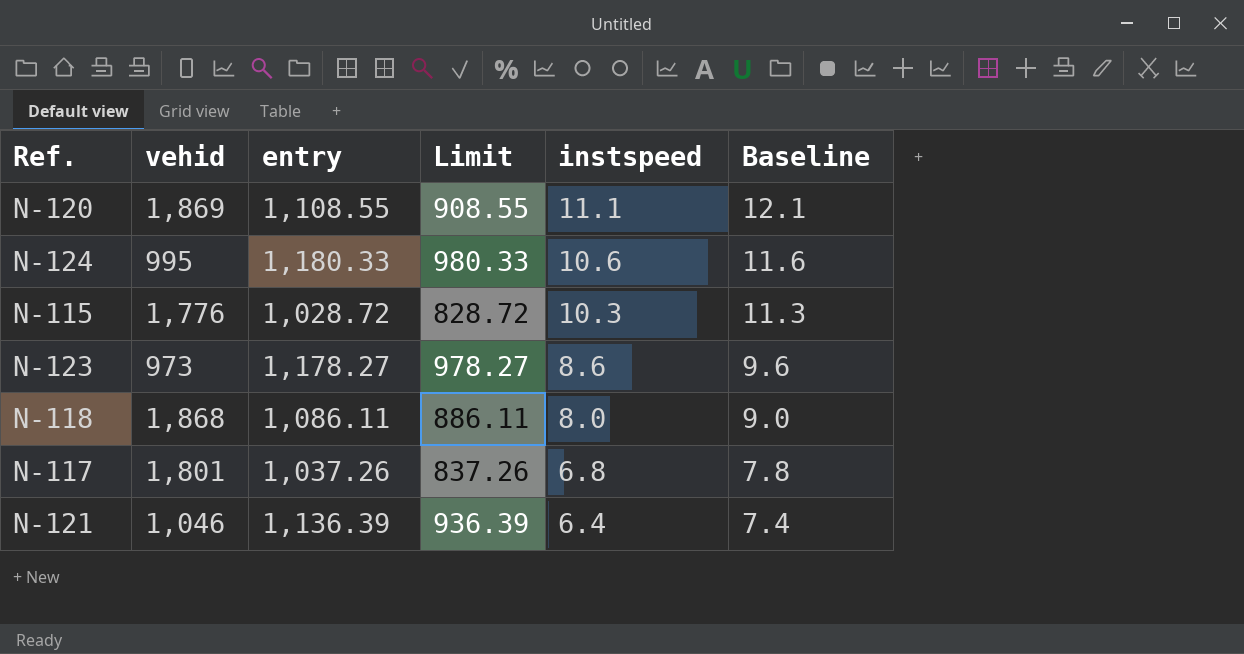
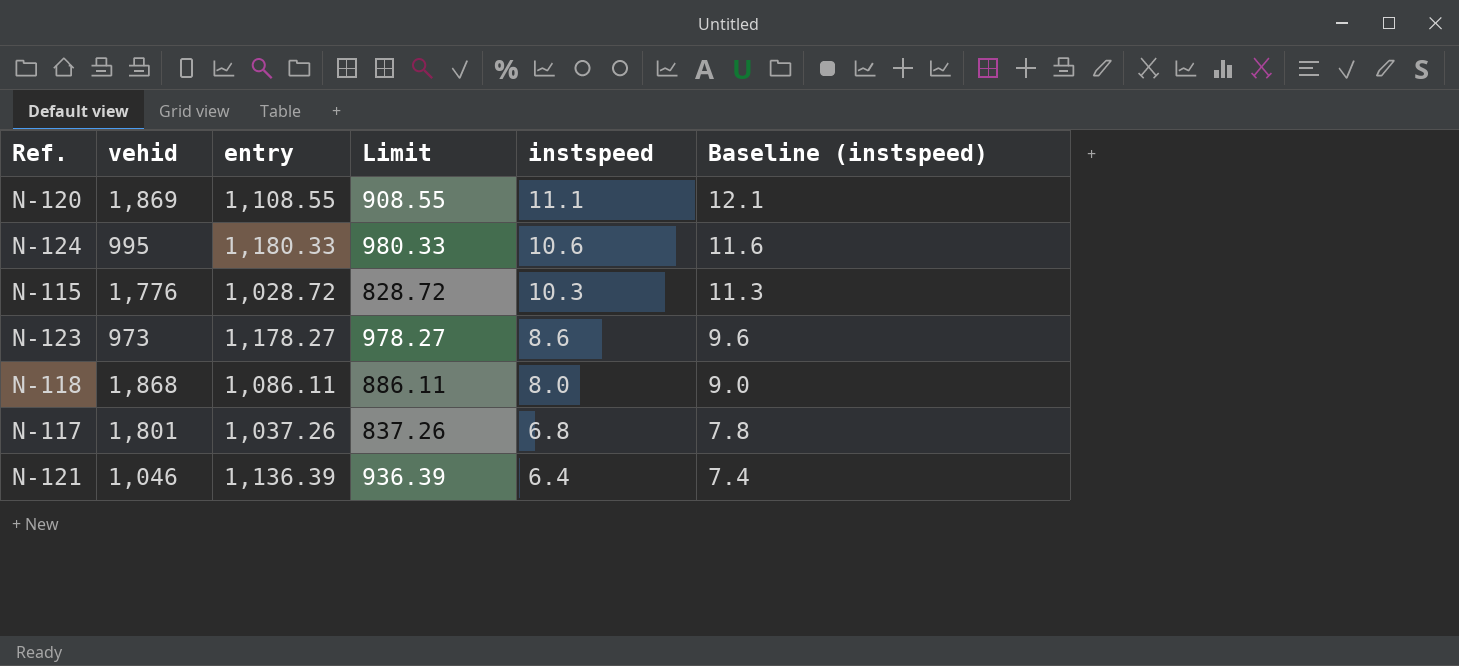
column name: Baseline -> Baseline (instspeed)

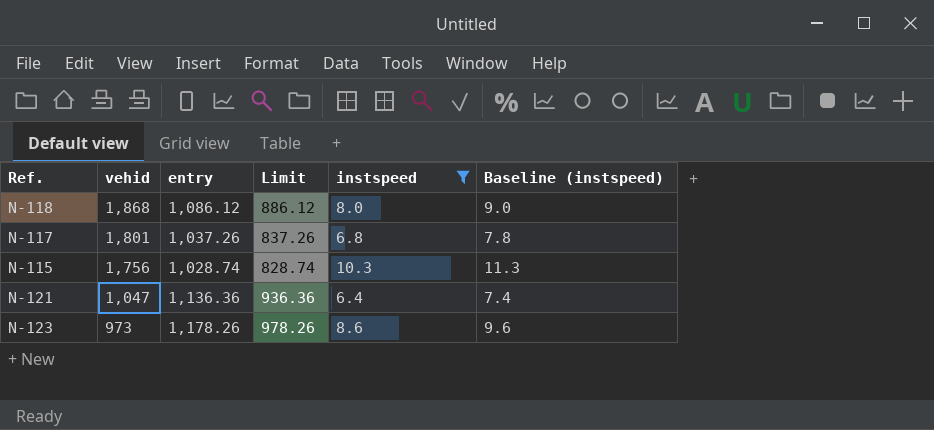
filter: none -> instspeed <= 10.3
row order: instspeed descending -> vehid descending
N-118 | entry: 1,086.11 -> 1,086.12
N-118 | Limit: 886.11 -> 886.12
N-115 | vehid: 1,776 -> 1,756
N-115 | entry: 1,028.72 -> 1,028.74
N-115 | Limit: 828.72 -> 828.74
N-121 | vehid: 1,046 -> 1,047
N-121 | entry: 1,136.39 -> 1,136.36
N-121 | Limit: 936.39 -> 936.36
N-123 | entry: 1,178.27 -> 1,178.26
N-123 | Limit: 978.27 -> 978.26

